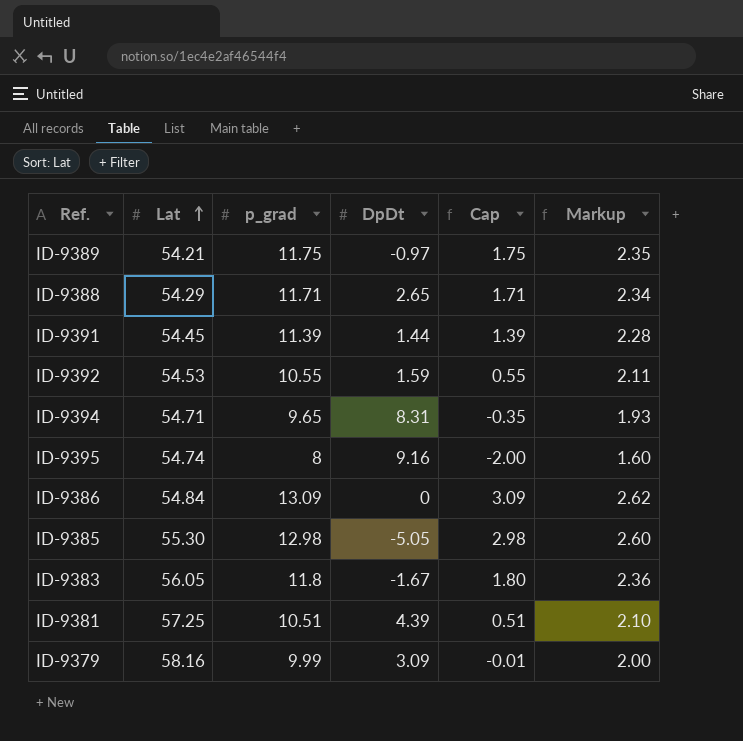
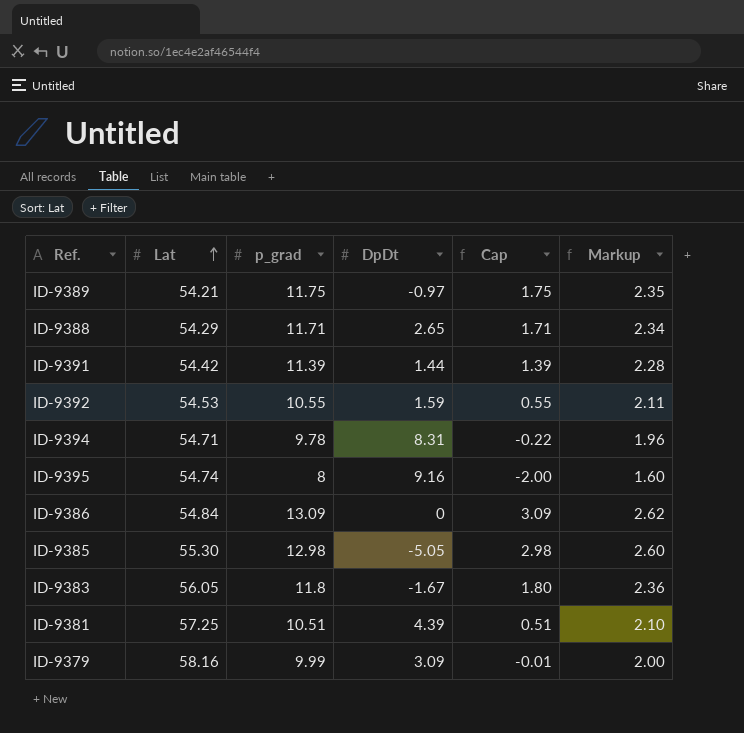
ID-9391 | Lat: 54.45 -> 54.42
ID-9394 | p_grad: 9.65 -> 9.78
ID-9394 | Cap: -0.35 -> -0.22
ID-9394 | Markup: 1.93 -> 1.96

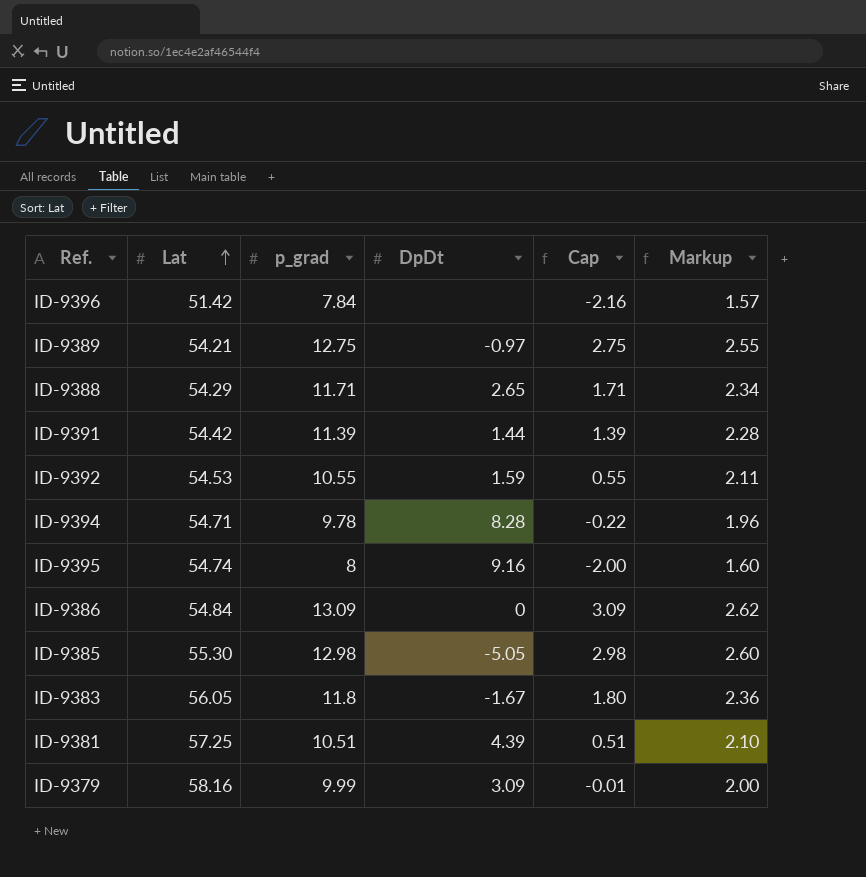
row ID-9396: none -> 51.42 | 7.84 | none | -2.16 | 1.57
ID-9389 | p_grad: 11.75 -> 12.75
ID-9389 | Cap: 1.75 -> 2.75
ID-9389 | Markup: 2.35 -> 2.55
ID-9394 | DpDt: 8.31 -> 8.28

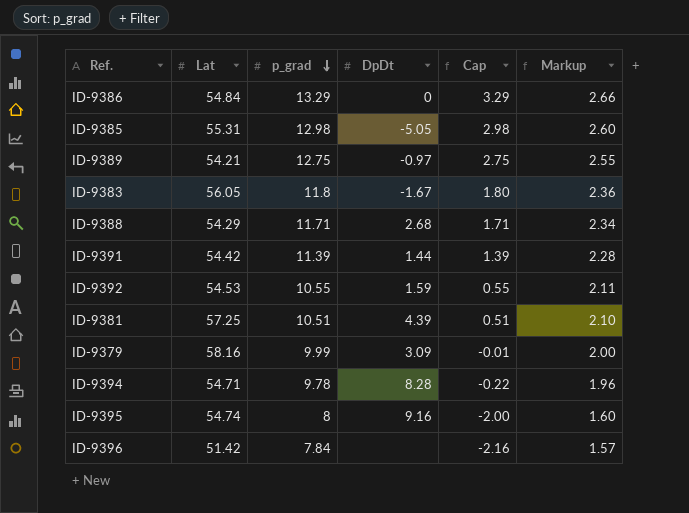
row order: Lat ascending -> p_grad descending
ID-9386 | p_grad: 13.09 -> 13.29
ID-9386 | Cap: 3.09 -> 3.29
ID-9386 | Markup: 2.62 -> 2.66
ID-9385 | Lat: 55.30 -> 55.31
ID-9388 | DpDt: 2.65 -> 2.68

